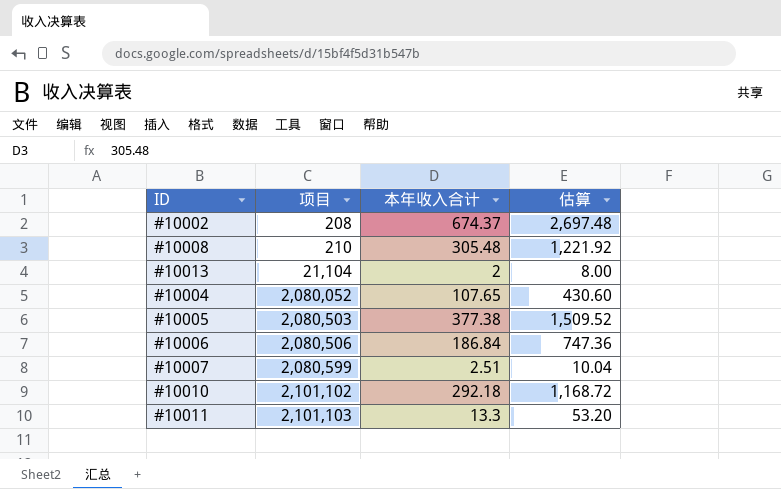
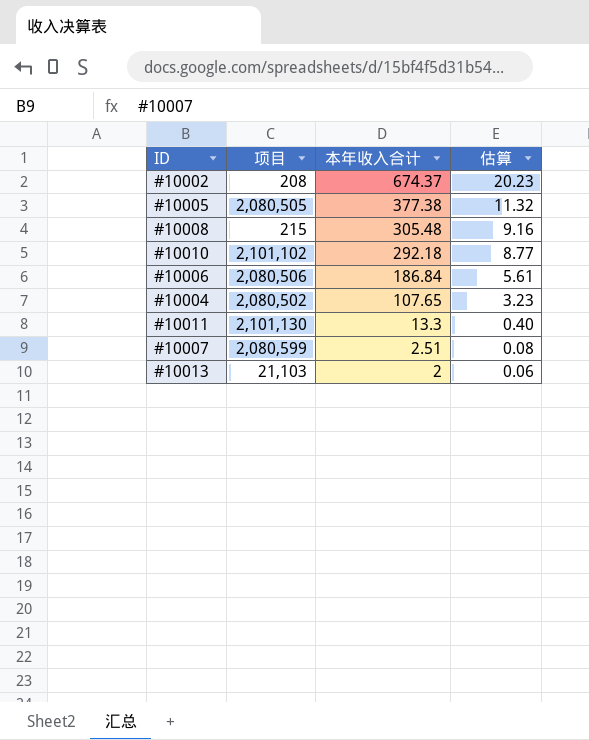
row order: 项目 ascending -> 本年收入合计 descending
column 估算 | formula: [本年收入合计] * 4 -> [本年收入合计] * 0.03
#10005 | 项目: 2,080,503 -> 2,080,505
#10008 | 项目: 210 -> 215
#10004 | 项目: 2,080,052 -> 2,080,502
#10011 | 项目: 2,101,103 -> 2,101,130
#10013 | 项目: 21,104 -> 21,103

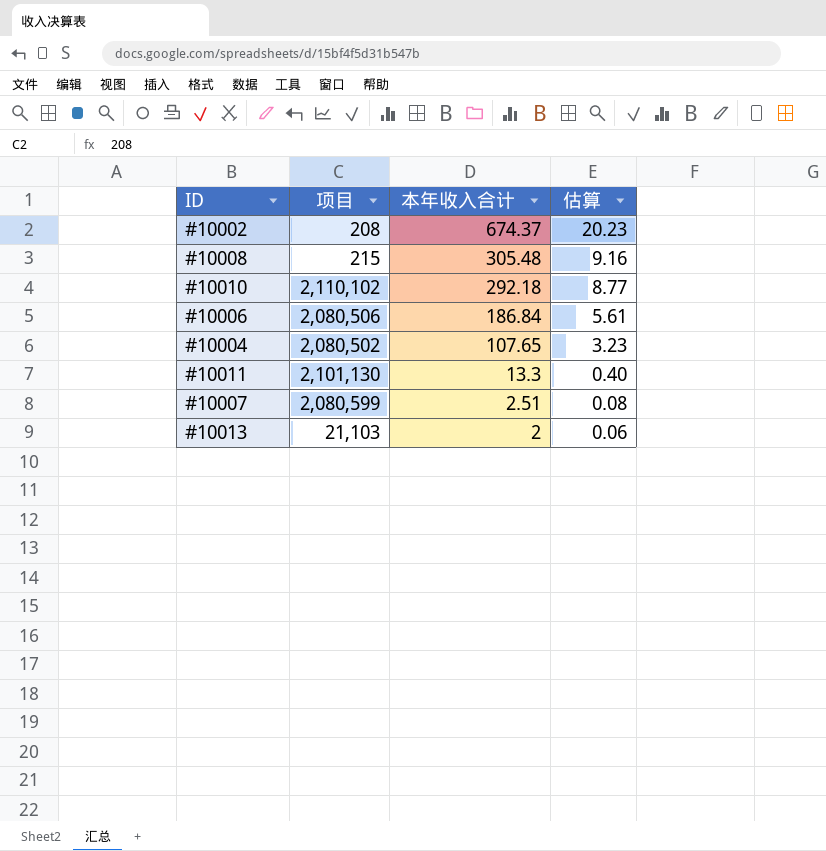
row #10005: 2,080,505 | 377.38 | 11.32 -> none
#10010 | 项目: 2,101,102 -> 2,110,102

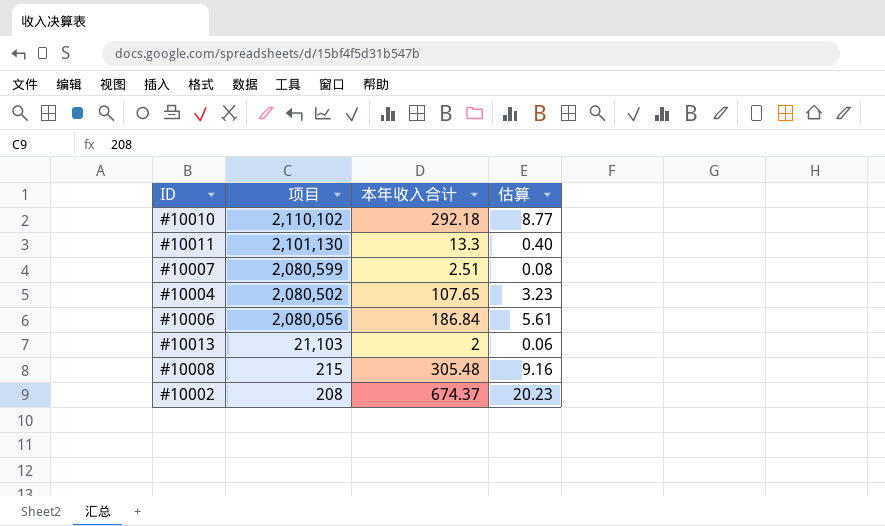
row order: 本年收入合计 descending -> 项目 descending
#10006 | 项目: 2,080,506 -> 2,080,056

